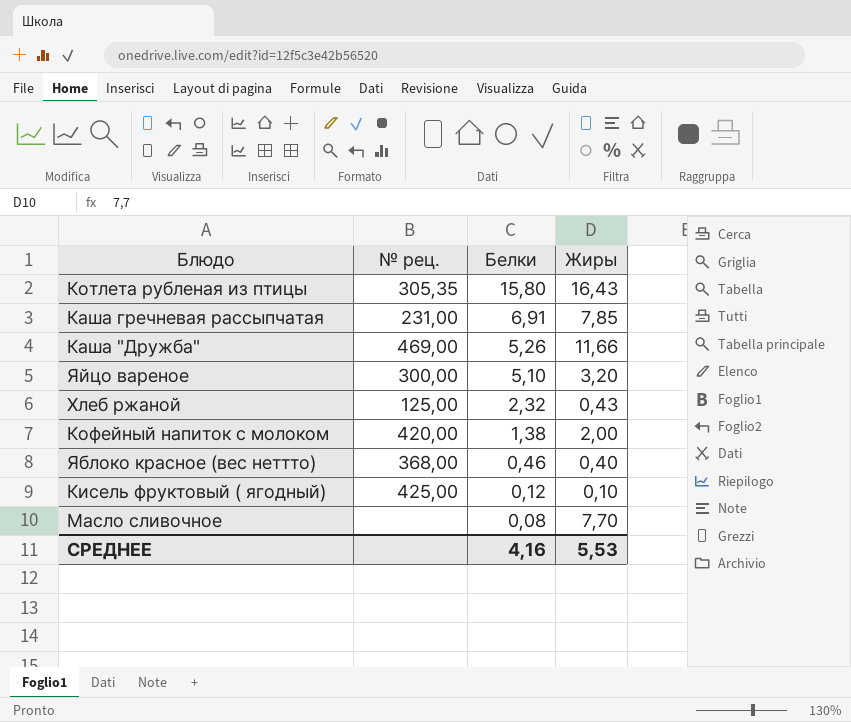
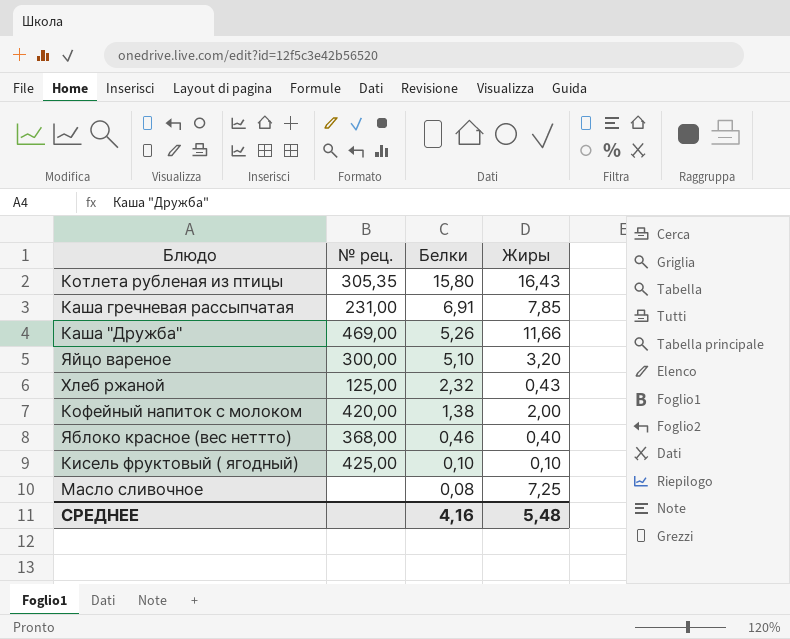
Кисель фруктовый ( ягодный) | Белки: 0,12 -> 0,10
Масло сливочное | Жиры: 7,70 -> 7,25
СРЕДНЕЕ | Жиры: 5,53 -> 5,48

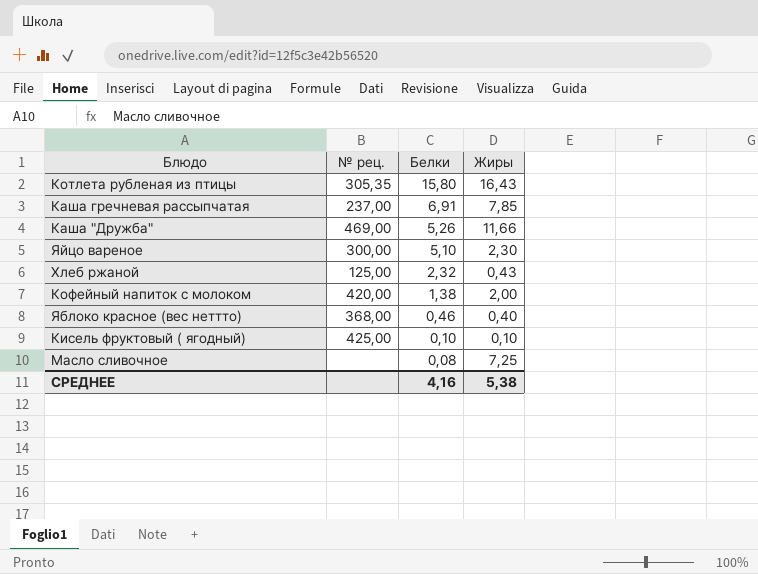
Каша гречневая рассыпчатая | № рец.: 231,00 -> 237,00
Яйцо вареное | Жиры: 3,20 -> 2,30
СРЕДНЕЕ | Жиры: 5,48 -> 5,38

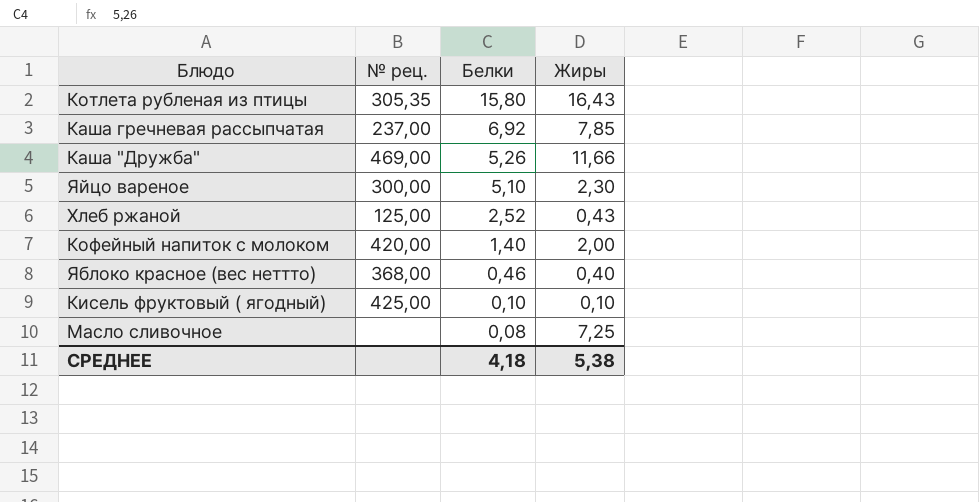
Каша гречневая рассыпчатая | Белки: 6,91 -> 6,92
Хлеб ржаной | Белки: 2,32 -> 2,52
Кофейный напиток с молоком | Белки: 1,38 -> 1,40
СРЕДНЕЕ | Белки: 4,16 -> 4,18

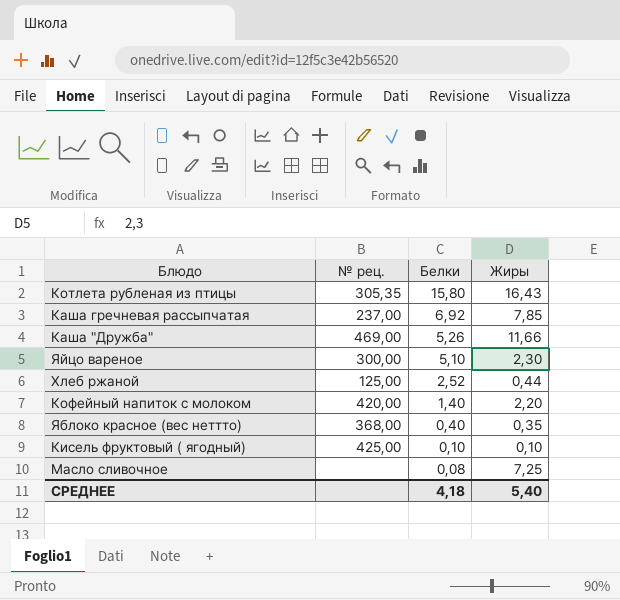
Хлеб ржаной | Жиры: 0,43 -> 0,44
Кофейный напиток с молоком | Жиры: 2,00 -> 2,20
Яблоко красное (вес неттто) | Белки: 0,46 -> 0,40
Яблоко красное (вес неттто) | Жиры: 0,40 -> 0,35
СРЕДНЕЕ | Жиры: 5,38 -> 5,40

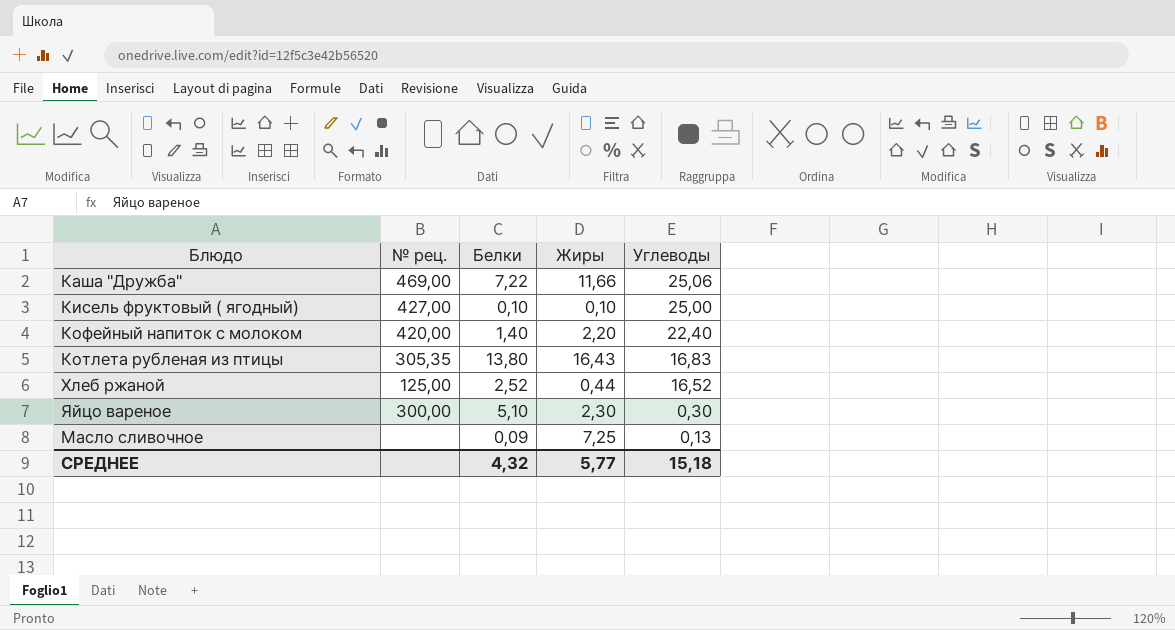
row order: Белки descending -> Углеводы descending
column Углеводы | position: none -> 5
row Каша гречневая рассыпчатая: 237,00 | 6,92 | 7,85 -> none
row Яблоко красное (вес неттто): 368,00 | 0,40 | 0,35 -> none
Каша "Дружба" | Белки: 5,26 -> 7,22
Кисель фруктовый ( ягодный) | № рец.: 425,00 -> 427,00
Котлета рубленая из птицы | Белки: 15,80 -> 13,80
Масло сливочное | Белки: 0,08 -> 0,09
СРЕДНЕЕ | Белки: 4,18 -> 4,32
СРЕДНЕЕ | Жиры: 5,40 -> 5,77

